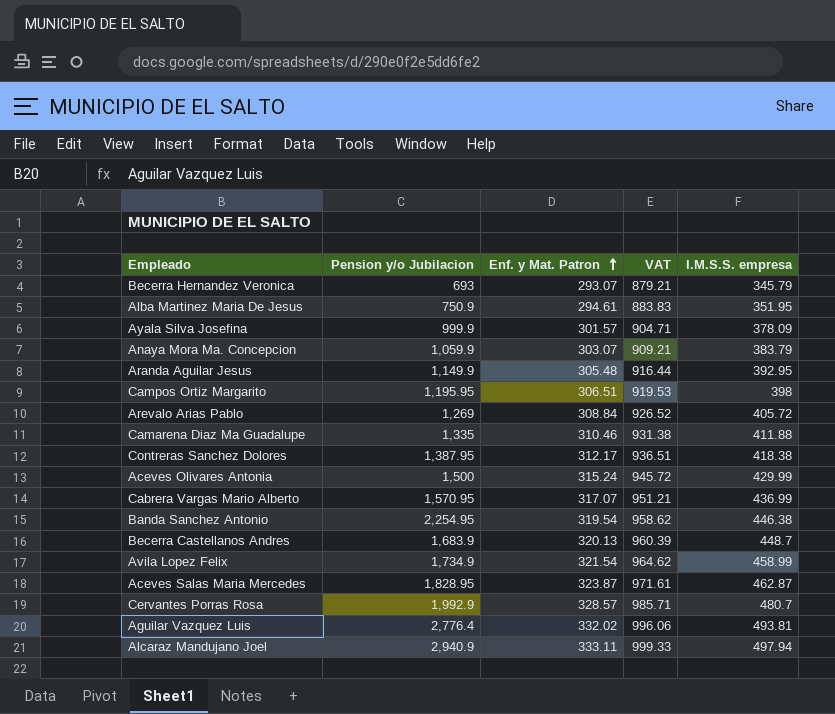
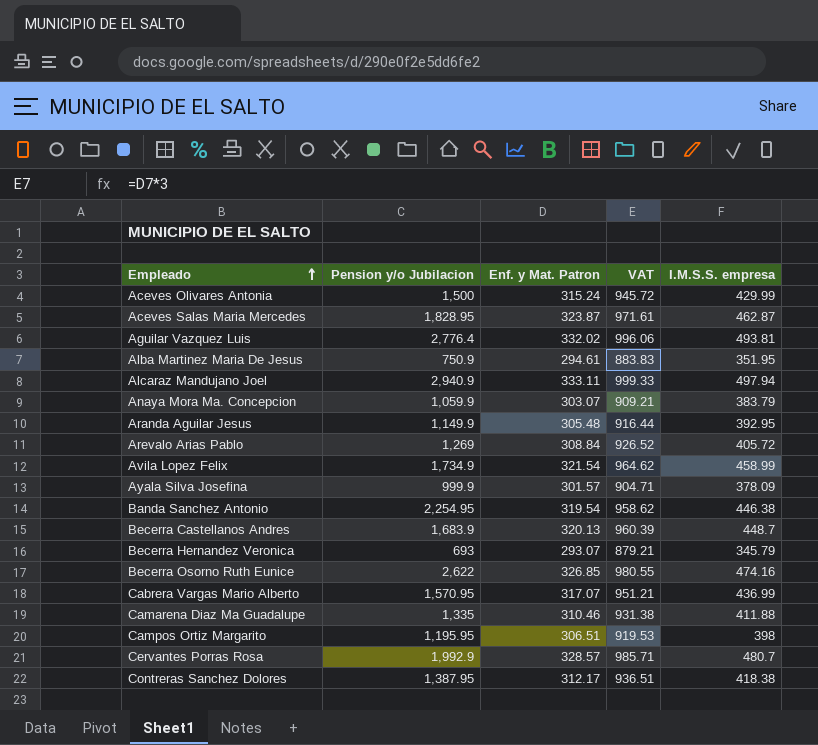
row order: Enf. y Mat. Patron ascending -> Empleado ascending
row Becerra Osorno Ruth Eunice: none -> 2,622 | 326.85 | 980.55 | 474.16

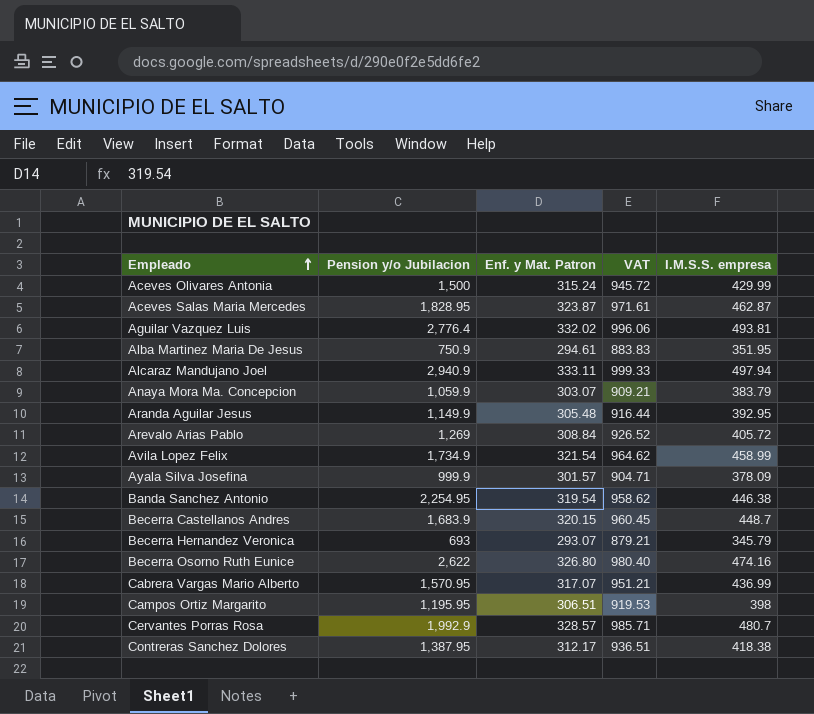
row Camarena Diaz Ma Guadalupe: 1,335 | 310.46 | 931.38 | 411.88 -> none
Becerra Castellanos Andres | Enf. y Mat. Patron: 320.13 -> 320.15
Becerra Castellanos Andres | VAT: 960.39 -> 960.45
Becerra Osorno Ruth Eunice | Enf. y Mat. Patron: 326.85 -> 326.80
Becerra Osorno Ruth Eunice | VAT: 980.55 -> 980.40

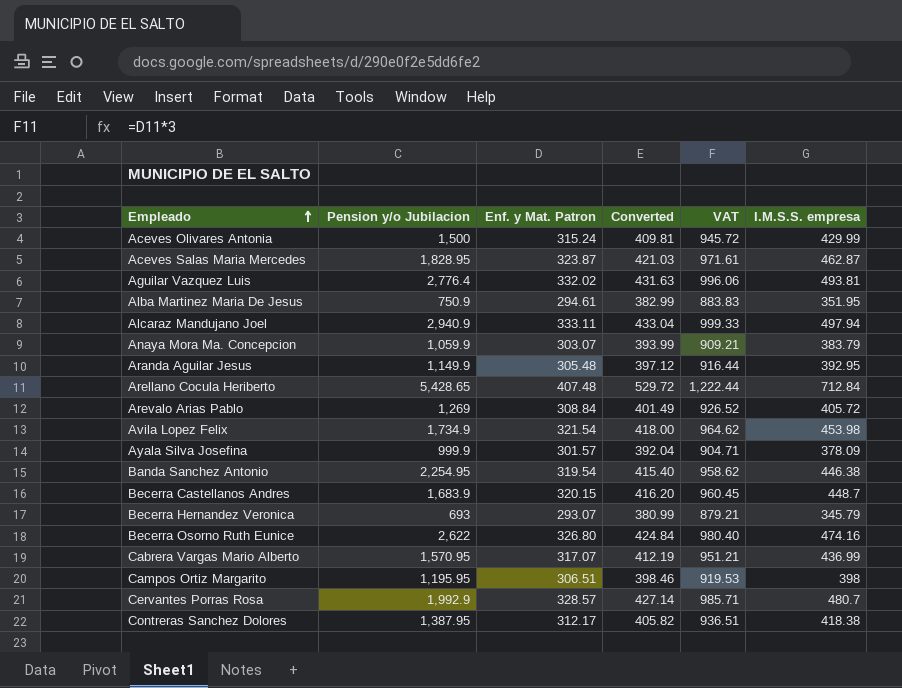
column Converted | formula: none -> [Enf. y Mat. Patron] * 1.3
row Arellano Cocula Heriberto: none -> 5,428.65 | 407.48 | 529.72 | 1,222.44 | 712.84
Avila Lopez Felix | I.M.S.S. empresa: 458.99 -> 453.98

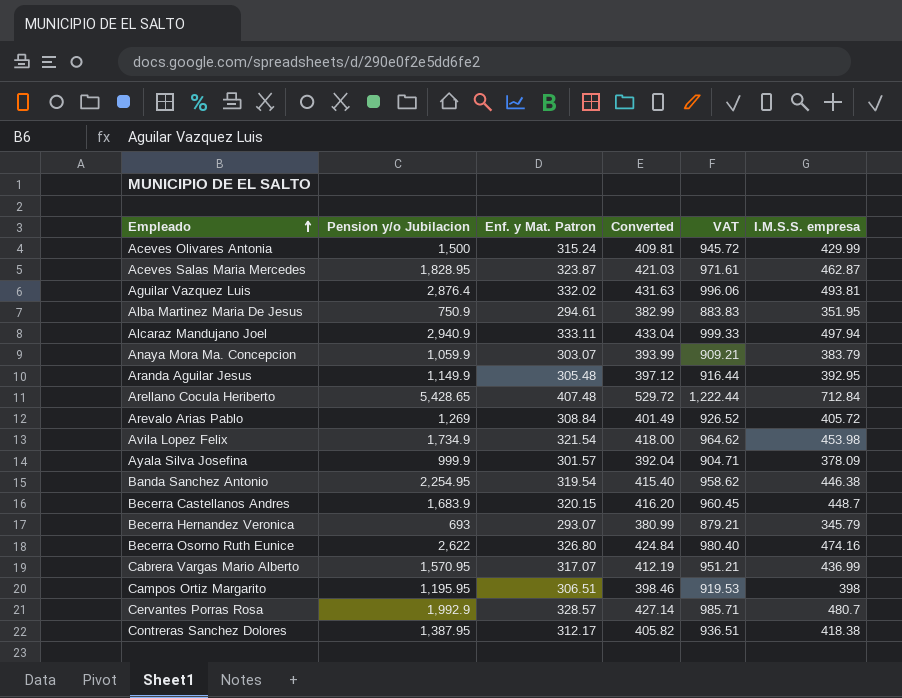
Aguilar Vazquez Luis | Pension y/o Jubilacion: 2,776.4 -> 2,876.4

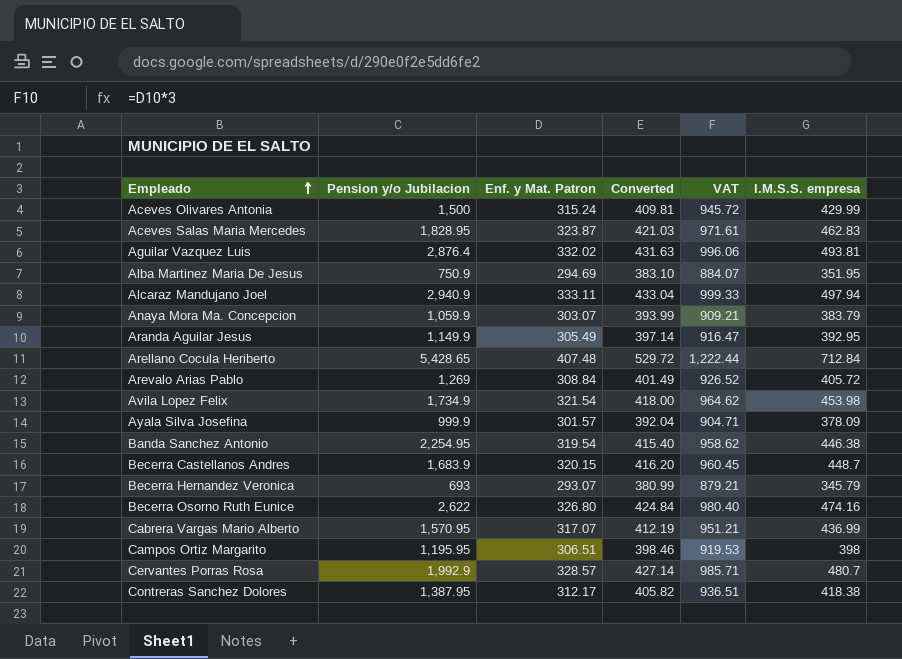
Aceves Salas Maria Mercedes | I.M.S.S. empresa: 462.87 -> 462.83
Alba Martinez Maria De Jesus | Enf. y Mat. Patron: 294.61 -> 294.69
Alba Martinez Maria De Jesus | Converted: 382.99 -> 383.10
Alba Martinez Maria De Jesus | VAT: 883.83 -> 884.07
Aranda Aguilar Jesus | Enf. y Mat. Patron: 305.48 -> 305.49
Aranda Aguilar Jesus | Converted: 397.12 -> 397.14
Aranda Aguilar Jesus | VAT: 916.44 -> 916.47

